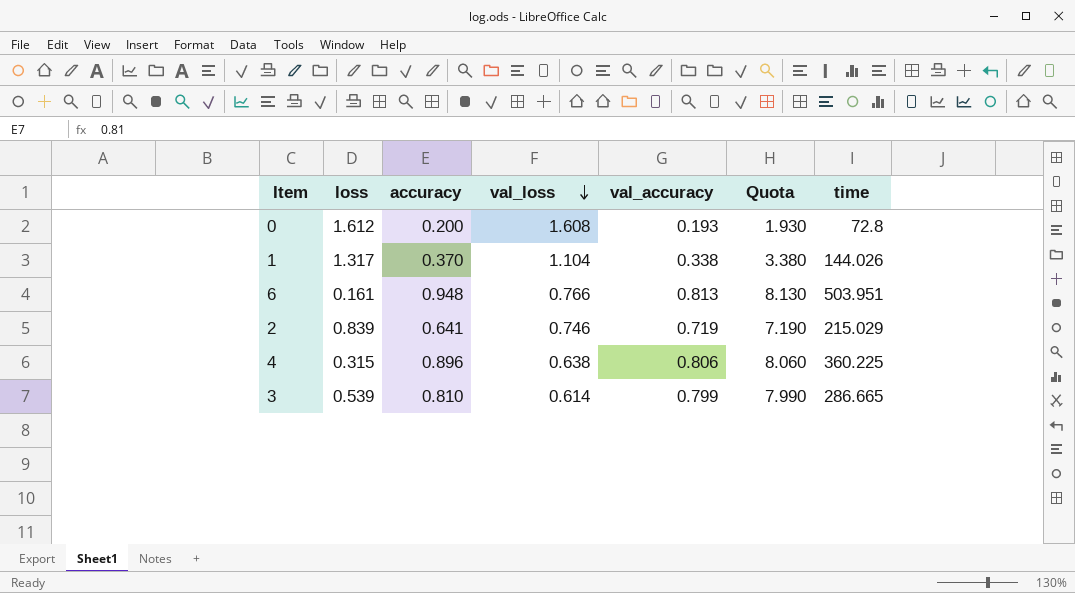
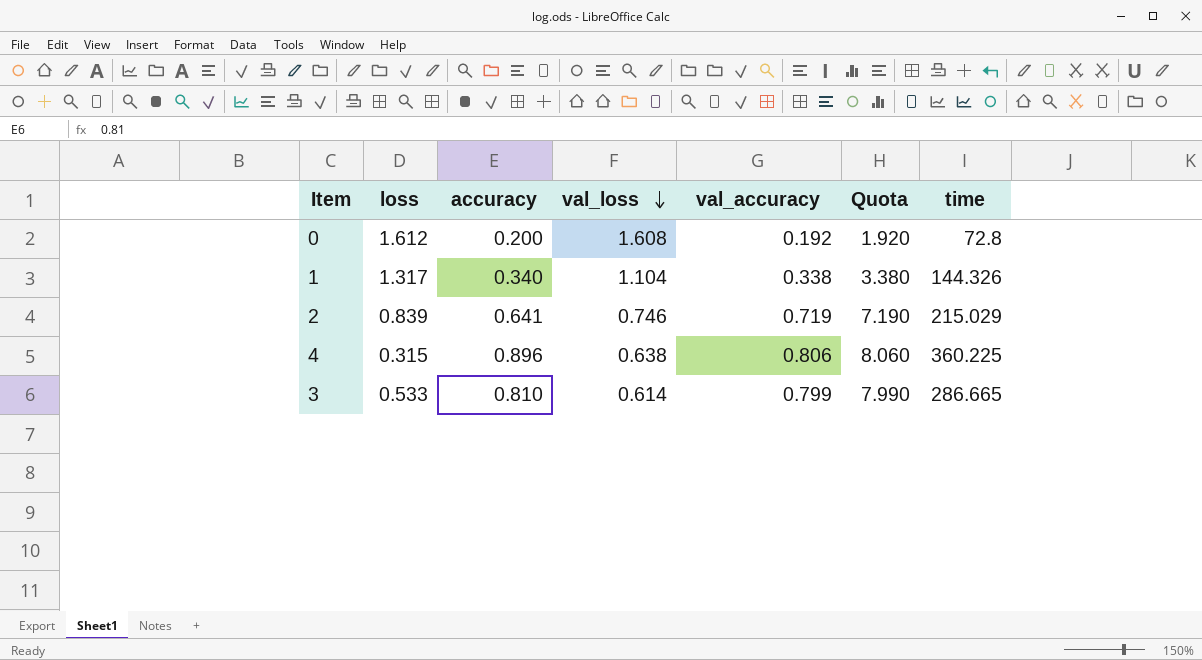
row 6: 0.161 | 0.948 | 0.766 | 0.813 | 8.130 | 503.951 -> none
0 | val_accuracy: 0.193 -> 0.192
0 | Quota: 1.930 -> 1.920
1 | accuracy: 0.370 -> 0.340
1 | time: 144.026 -> 144.326
3 | loss: 0.539 -> 0.533

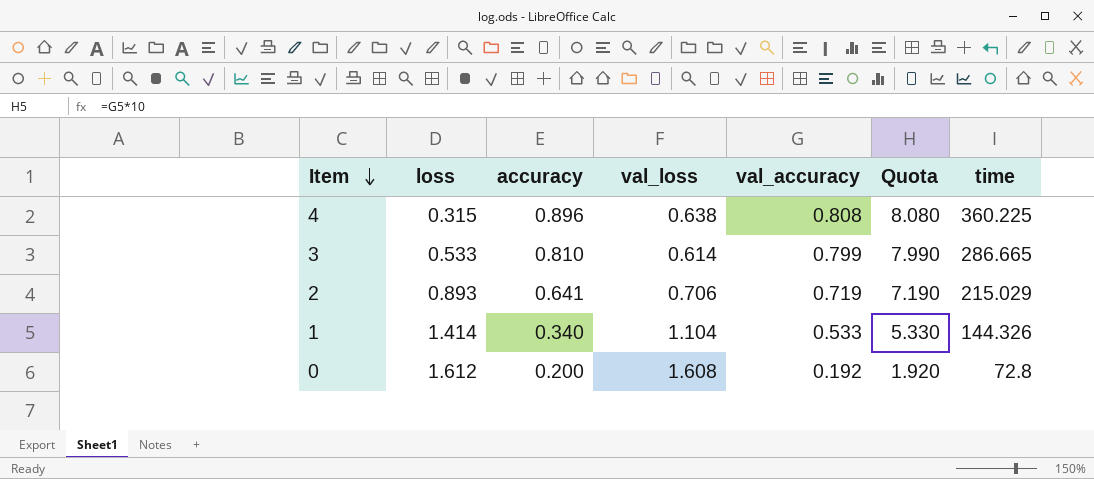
row order: val_loss descending -> Item descending
4 | val_accuracy: 0.806 -> 0.808
4 | Quota: 8.060 -> 8.080
2 | loss: 0.839 -> 0.893
2 | val_loss: 0.746 -> 0.706
1 | loss: 1.317 -> 1.414
1 | val_accuracy: 0.338 -> 0.533
1 | Quota: 3.380 -> 5.330

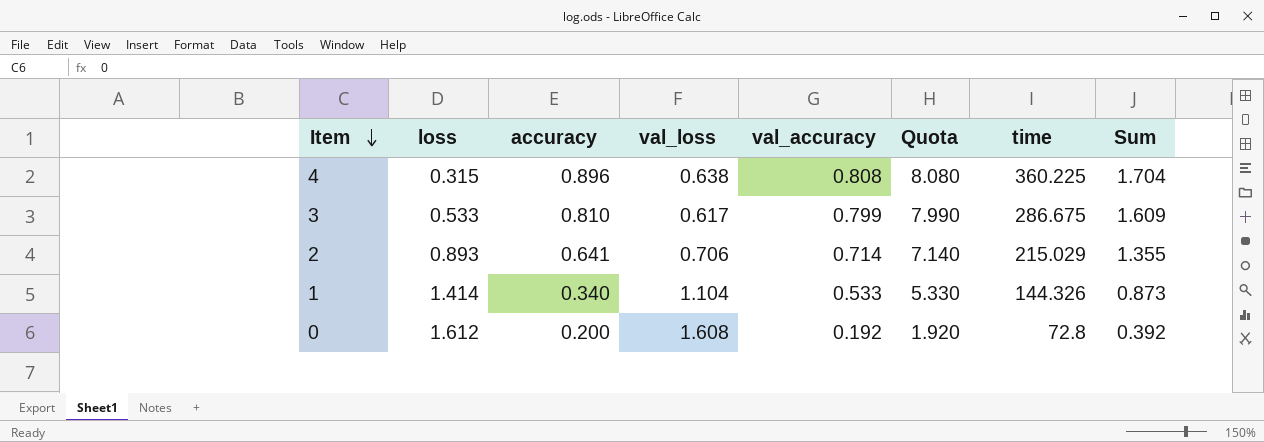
column Sum | formula: none -> [accuracy] + [val_accuracy]
3 | val_loss: 0.614 -> 0.617
3 | time: 286.665 -> 286.675
2 | val_accuracy: 0.719 -> 0.714
2 | Quota: 7.190 -> 7.140

